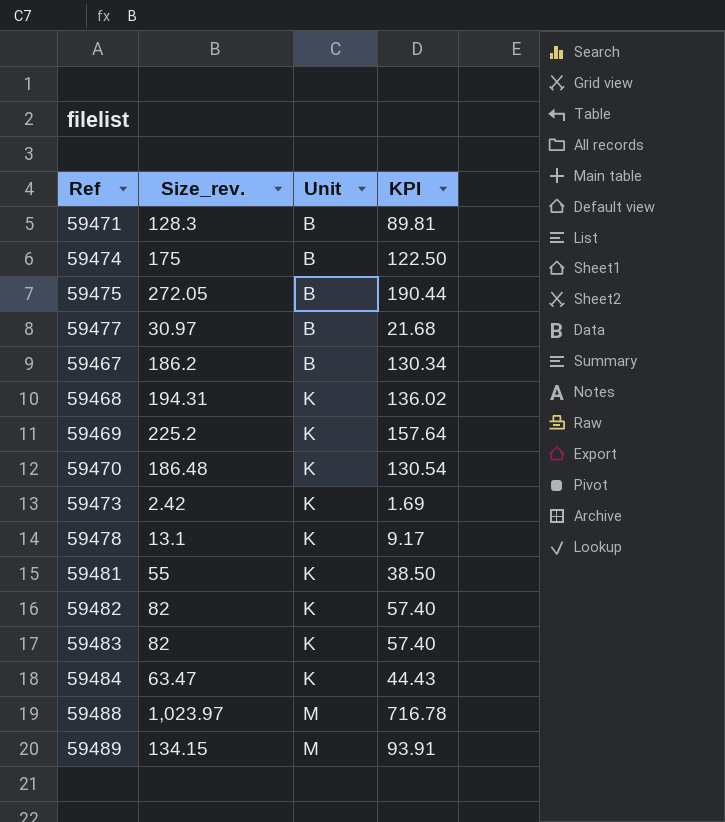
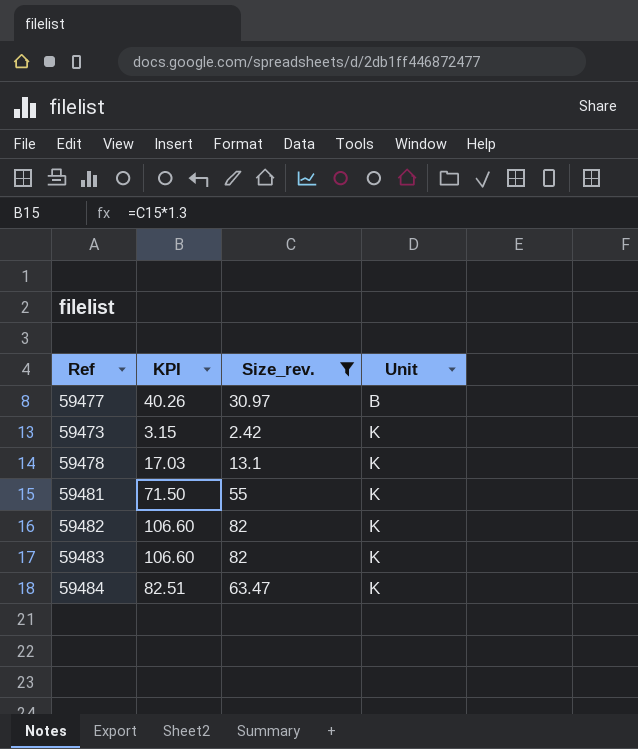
filter: none -> Size_rev. <= 82
column KPI | formula: [Size_rev.] * 0.7 -> [Size_rev.] * 1.3
column KPI | position: 4 -> 2

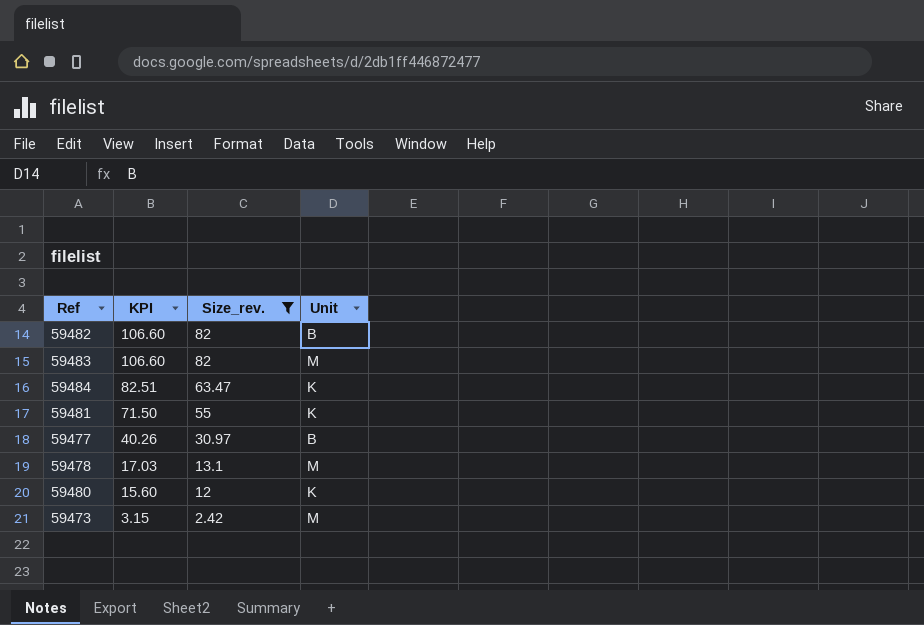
row order: Unit ascending -> KPI descending
59482 | Unit: K -> B
59483 | Unit: K -> M
59478 | Unit: K -> M
row 59480: none -> 15.60 | 12 | K
59473 | Unit: K -> M

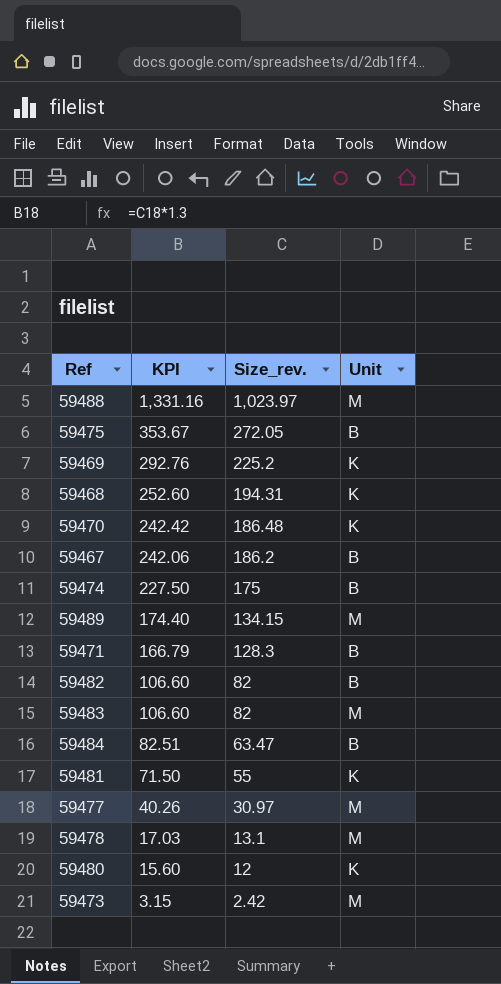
filter: Size_rev. <= 82 -> none
59484 | Unit: K -> B
59477 | Unit: B -> M

